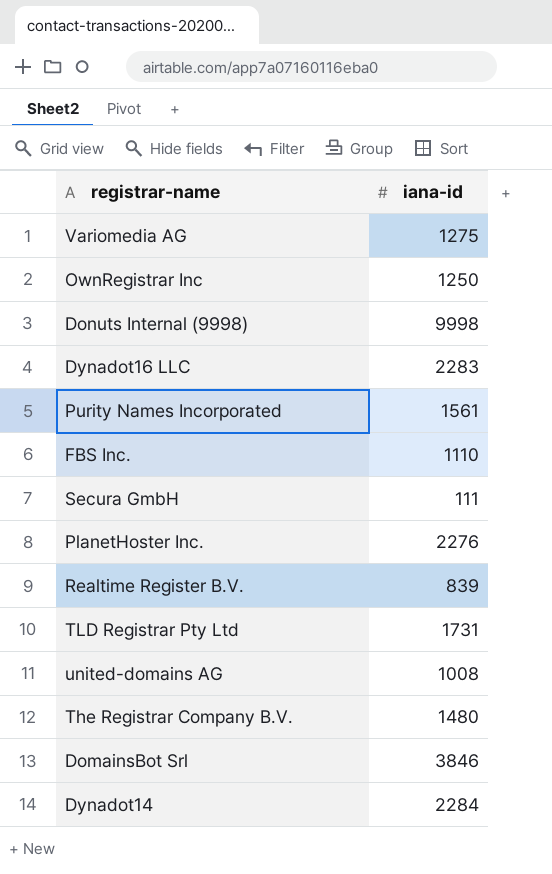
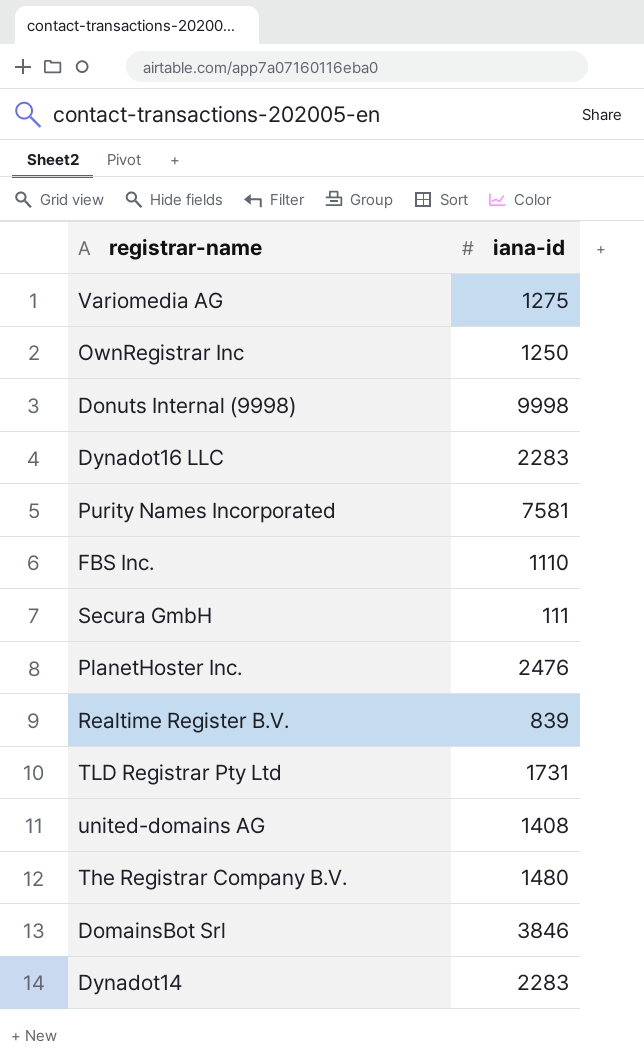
Purity Names Incorporated | iana-id: 1561 -> 7581
PlanetHoster Inc. | iana-id: 2276 -> 2476
united-domains AG | iana-id: 1008 -> 1408
Dynadot14 | iana-id: 2284 -> 2283

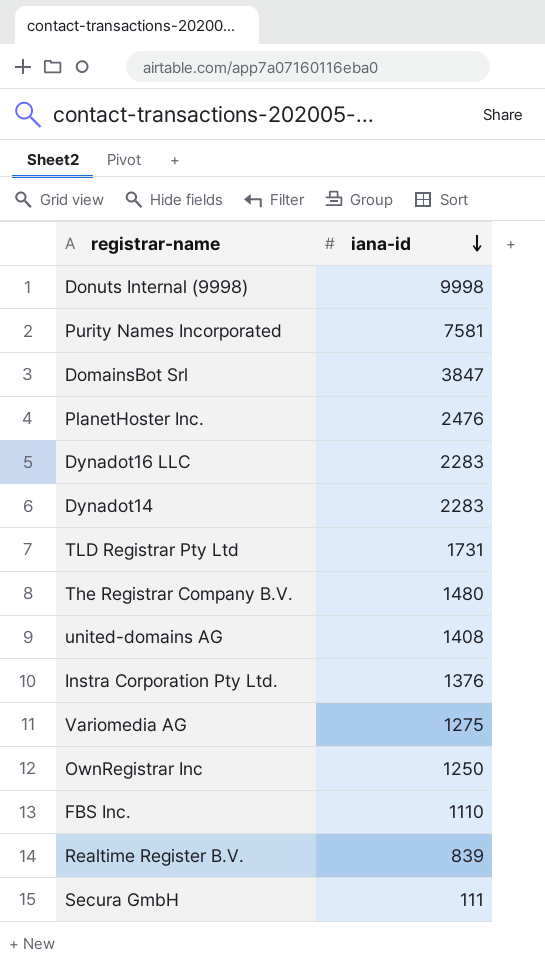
row order: none -> iana-id descending
DomainsBot Srl | iana-id: 3846 -> 3847
row Instra Corporation Pty Ltd.: none -> 1376

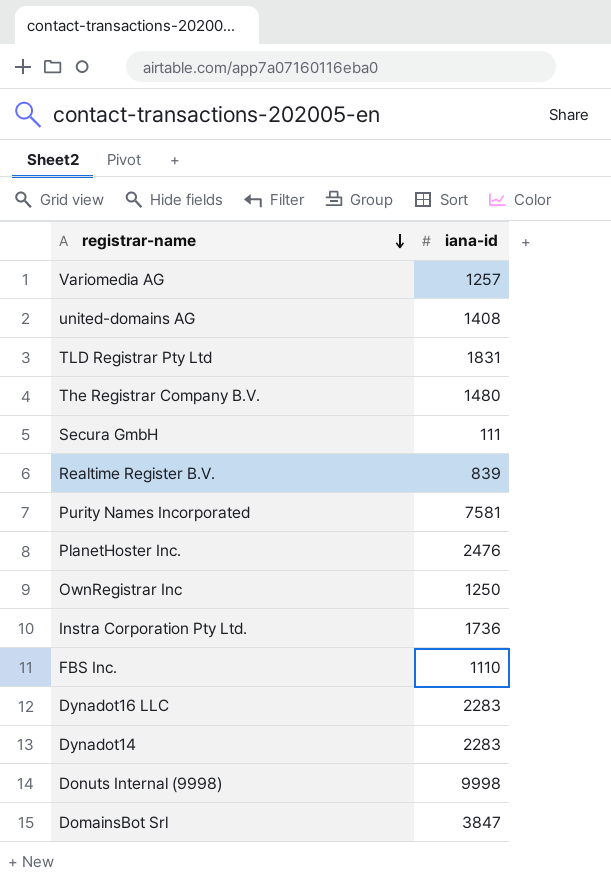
row order: iana-id descending -> registrar-name descending
Variomedia AG | iana-id: 1275 -> 1257
TLD Registrar Pty Ltd | iana-id: 1731 -> 1831
Instra Corporation Pty Ltd. | iana-id: 1376 -> 1736

